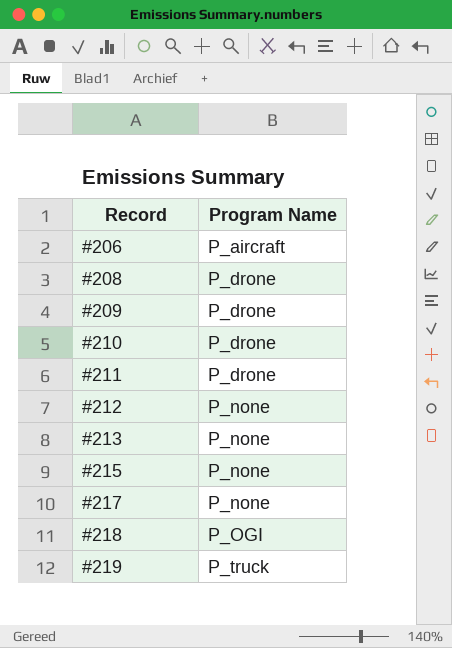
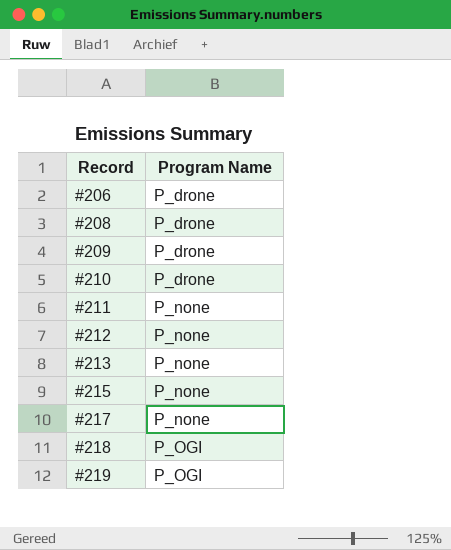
#206 | Program Name: P_aircraft -> P_drone
#211 | Program Name: P_drone -> P_none
#219 | Program Name: P_truck -> P_OGI

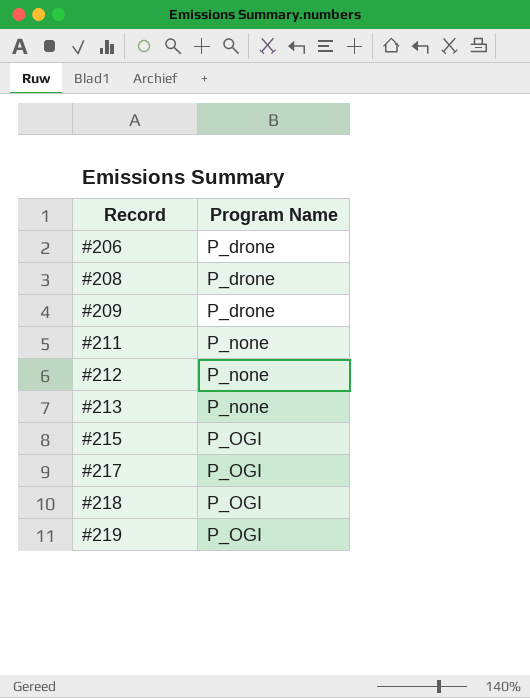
row #210: P_drone -> none
#215 | Program Name: P_none -> P_OGI
#217 | Program Name: P_none -> P_OGI

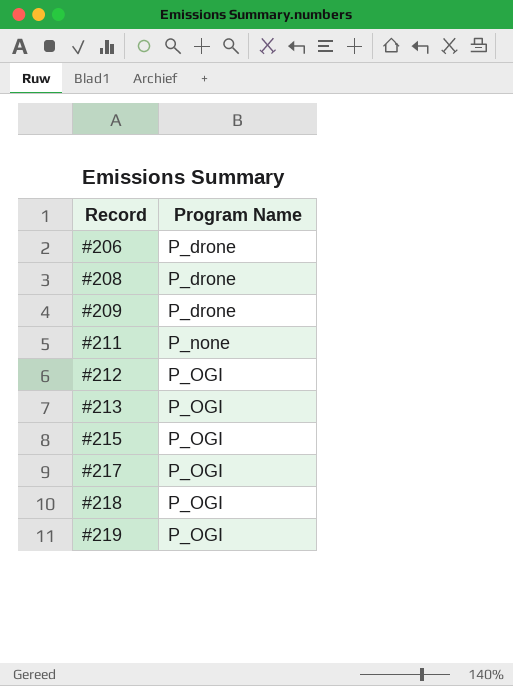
#212 | Program Name: P_none -> P_OGI
#213 | Program Name: P_none -> P_OGI

